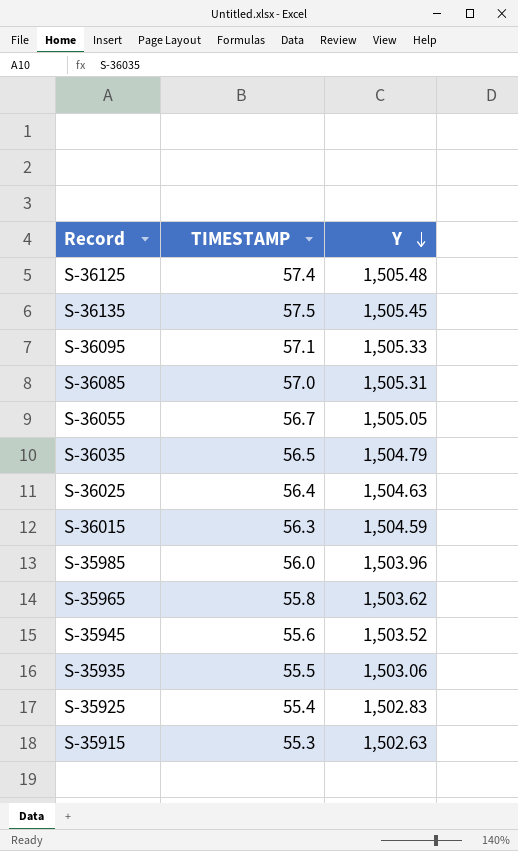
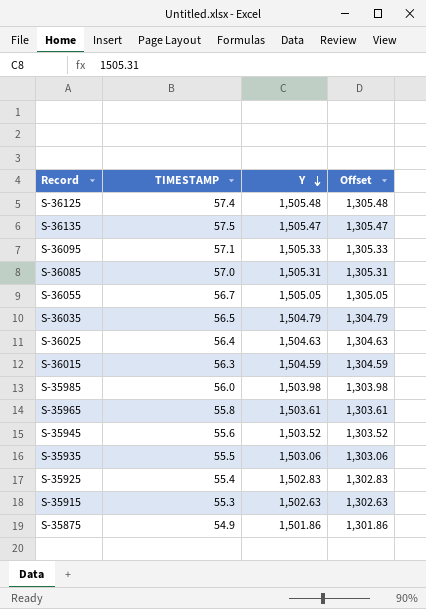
column Offset | formula: none -> [Y] - 200
S-36135 | Y: 1,505.45 -> 1,505.47
S-35985 | Y: 1,503.96 -> 1,503.98
S-35965 | Y: 1,503.62 -> 1,503.61
row S-35875: none -> 54.9 | 1,501.86 | 1,301.86

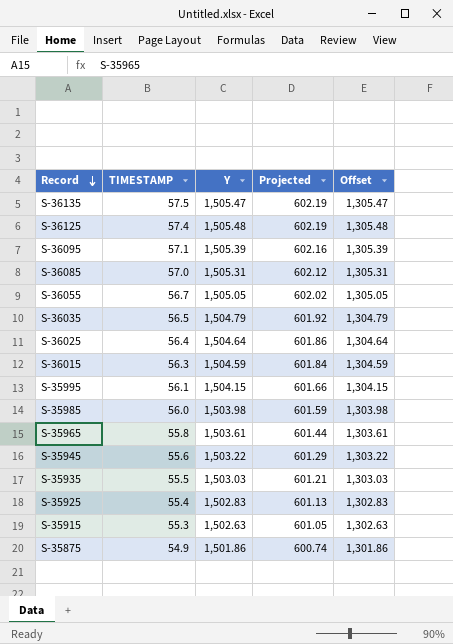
row order: Y descending -> Record descending
column Projected | formula: none -> [Y] * 0.4
S-36095 | Y: 1,505.33 -> 1,505.39
S-36095 | Offset: 1,305.33 -> 1,305.39
S-36025 | Y: 1,504.63 -> 1,504.64
S-36025 | Offset: 1,304.63 -> 1,304.64
row S-35995: none -> 56.1 | 1,504.15 | 601.66 | 1,304.15
S-35945 | Y: 1,503.52 -> 1,503.22
S-35945 | Offset: 1,303.52 -> 1,303.22
S-35935 | Y: 1,503.06 -> 1,503.03
S-35935 | Offset: 1,303.06 -> 1,303.03

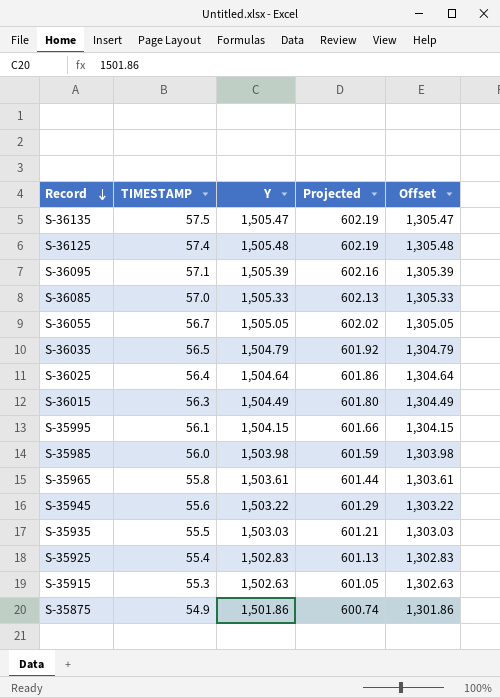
S-36085 | Y: 1,505.31 -> 1,505.33
S-36085 | Projected: 602.12 -> 602.13
S-36085 | Offset: 1,305.31 -> 1,305.33
S-36015 | Y: 1,504.59 -> 1,504.49
S-36015 | Projected: 601.84 -> 601.80
S-36015 | Offset: 1,304.59 -> 1,304.49

